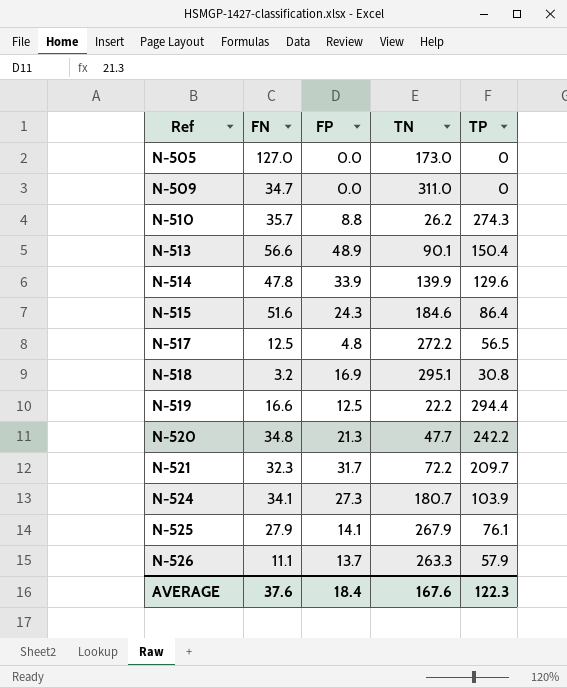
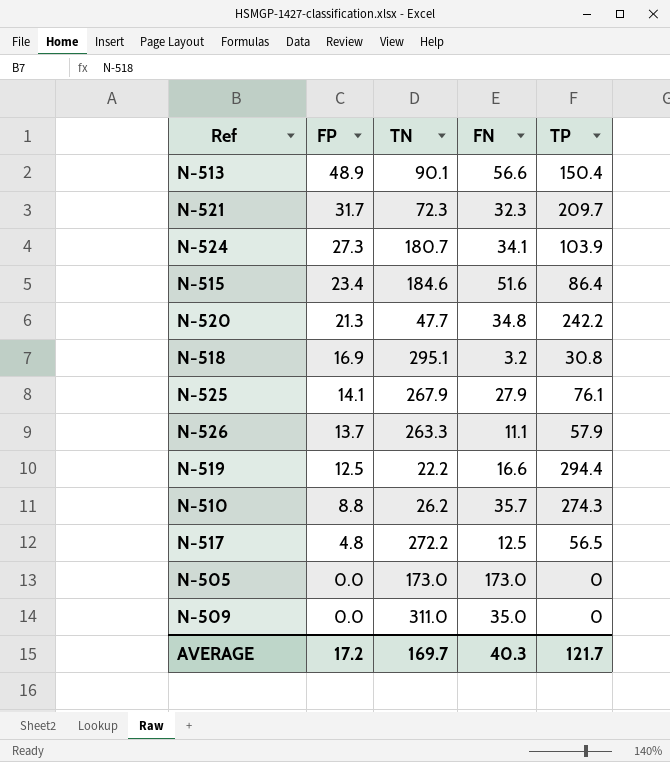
row order: Ref ascending -> FP descending
column FN | position: 2 -> 4
row N-514: 47.8 | 33.9 | 139.9 | 129.6 -> none
N-521 | TN: 72.2 -> 72.3
N-515 | FP: 24.3 -> 23.4
N-505 | FN: 127.0 -> 173.0
N-509 | FN: 34.7 -> 35.0
AVERAGE | FP: 18.4 -> 17.2
AVERAGE | TN: 167.6 -> 169.7
AVERAGE | FN: 37.6 -> 40.3
AVERAGE | TP: 122.3 -> 121.7

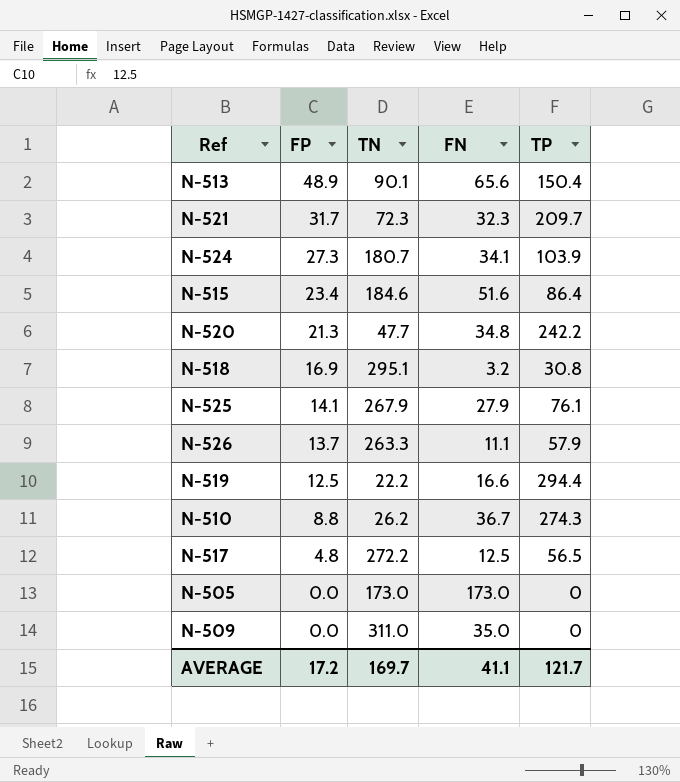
N-513 | FN: 56.6 -> 65.6
N-510 | FN: 35.7 -> 36.7
AVERAGE | FN: 40.3 -> 41.1

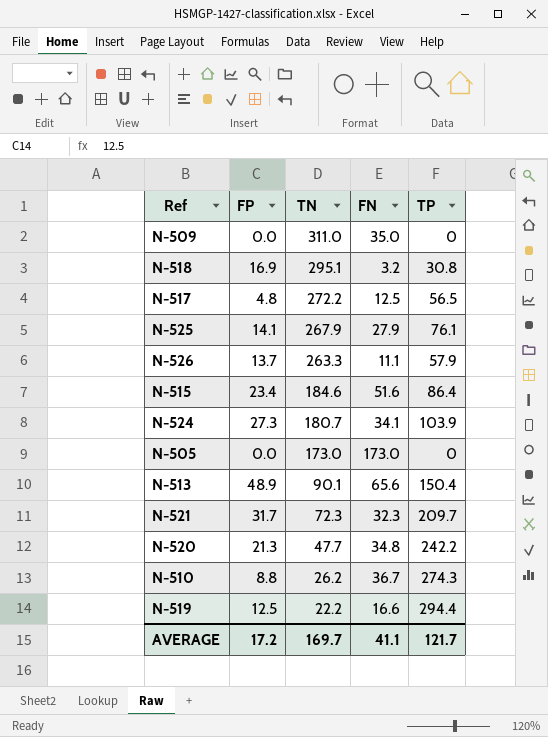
row order: FP descending -> TN descending

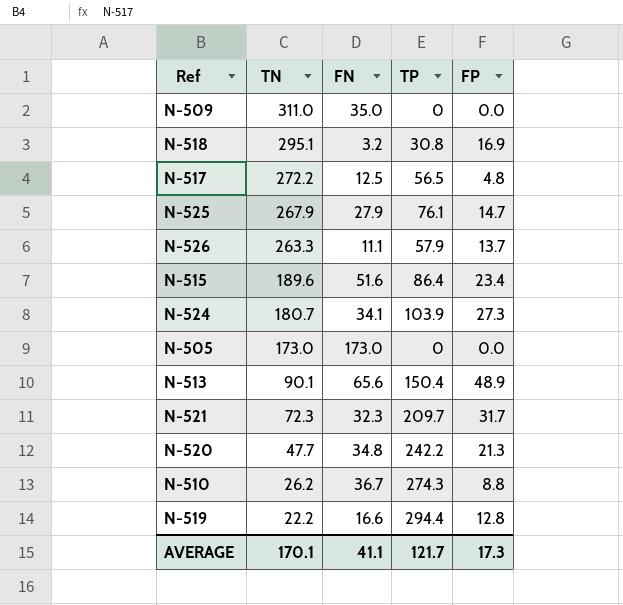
column FP | position: 2 -> 5
N-525 | FP: 14.1 -> 14.7
N-515 | TN: 184.6 -> 189.6
N-519 | FP: 12.5 -> 12.8
AVERAGE | TN: 169.7 -> 170.1
AVERAGE | FP: 17.2 -> 17.3

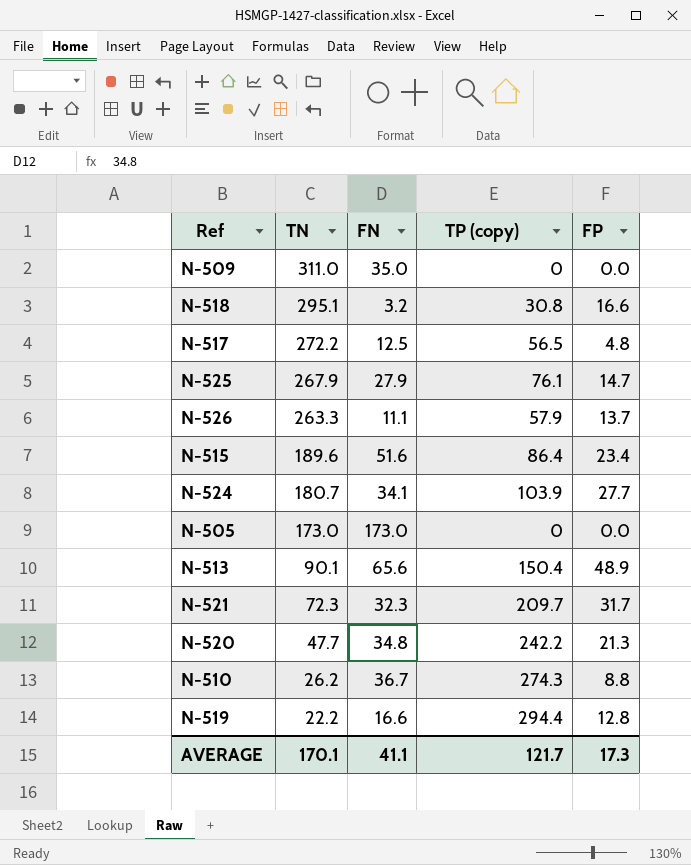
column name: TP -> TP (copy)
N-518 | FP: 16.9 -> 16.6
N-524 | FP: 27.3 -> 27.7

